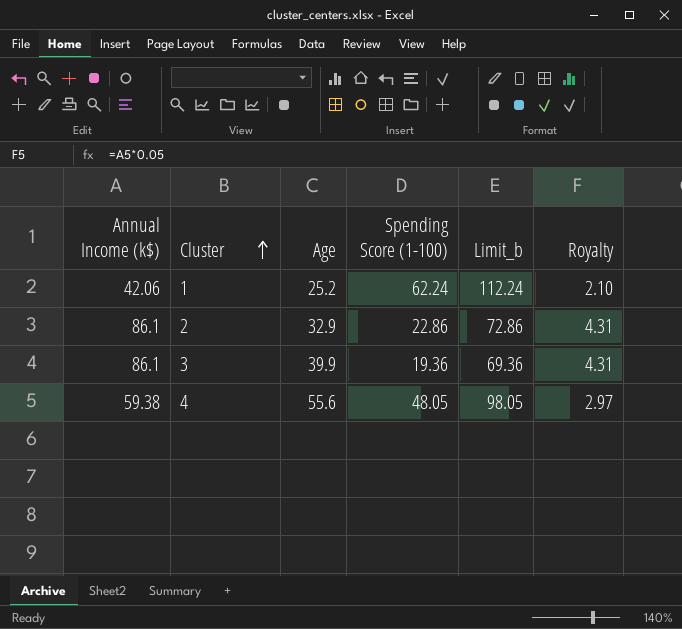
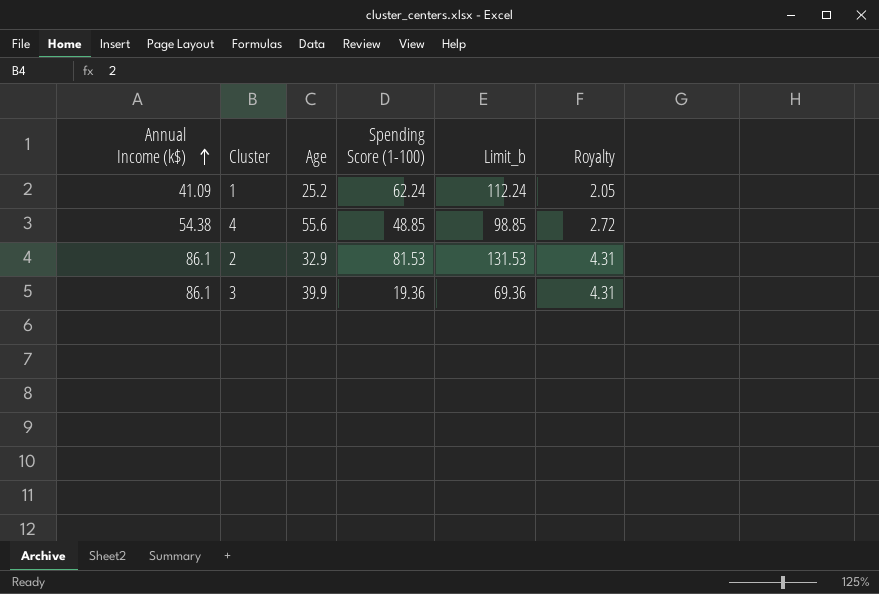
row order: Cluster ascending -> Annual Income (k$) ascending
1 | Annual Income (k$): 42.06 -> 41.09
1 | Royalty: 2.10 -> 2.05
4 | Annual Income (k$): 59.38 -> 54.38
4 | Spending Score (1-100): 48.05 -> 48.85
4 | Limit_b: 98.05 -> 98.85
4 | Royalty: 2.97 -> 2.72
2 | Spending Score (1-100): 22.86 -> 81.53
2 | Limit_b: 72.86 -> 131.53

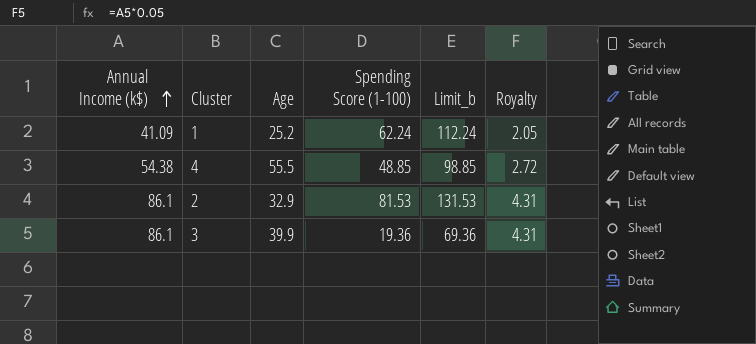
4 | Age: 55.6 -> 55.5

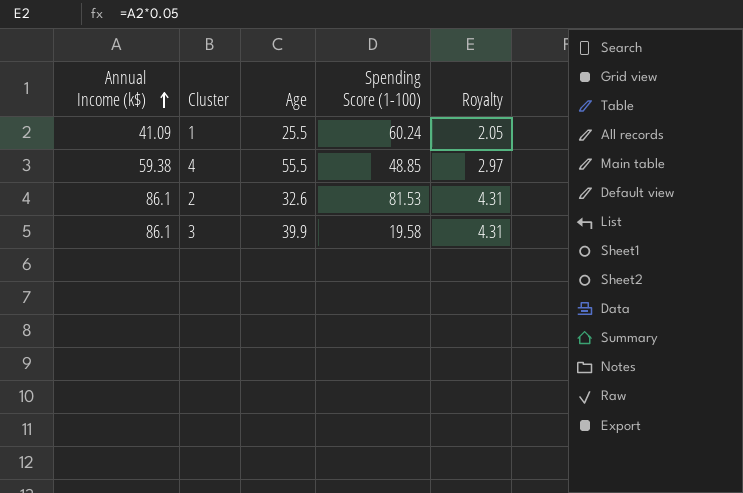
column Limit_b | formula: [Spending Score (1-100)] + 50 -> none
1 | Age: 25.2 -> 25.5
1 | Spending Score (1-100): 62.24 -> 60.24
4 | Annual Income (k$): 54.38 -> 59.38
4 | Royalty: 2.72 -> 2.97
2 | Age: 32.9 -> 32.6
3 | Spending Score (1-100): 19.36 -> 19.58

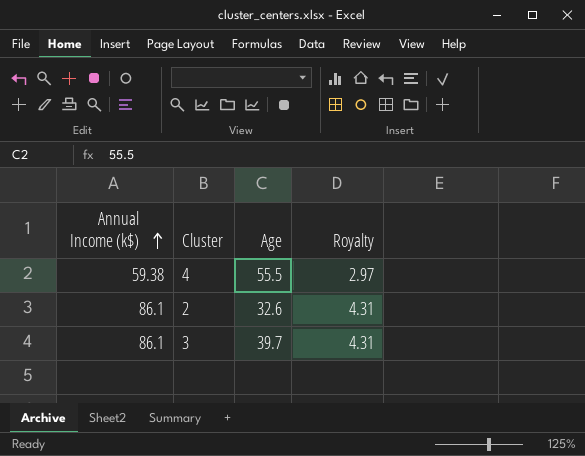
column Spending Score (1-100) | position: 4 -> none
row 1: 41.09 | 25.5 | 60.24 | 2.05 -> none
3 | Age: 39.9 -> 39.7

